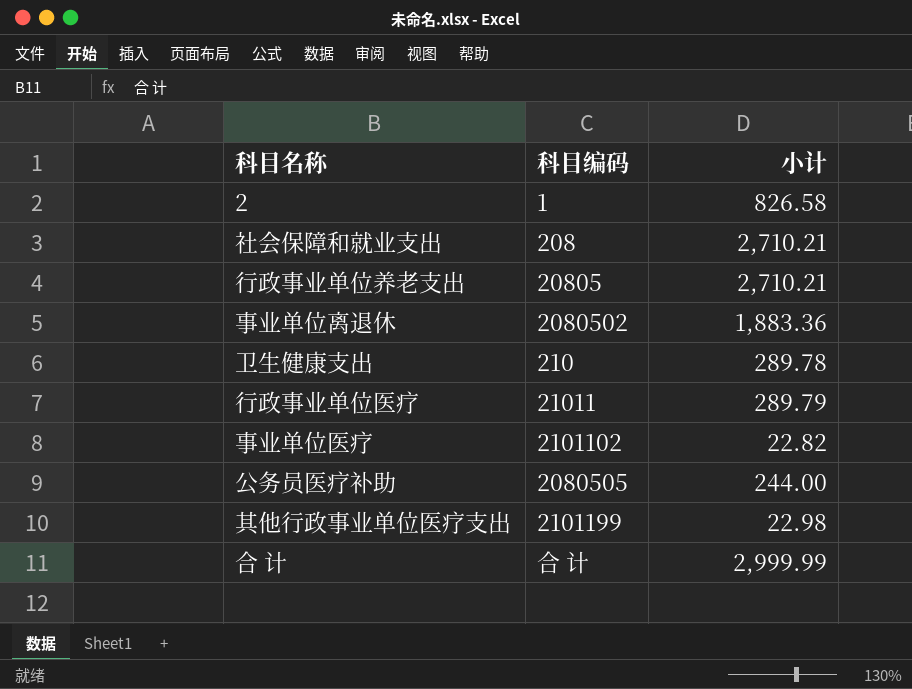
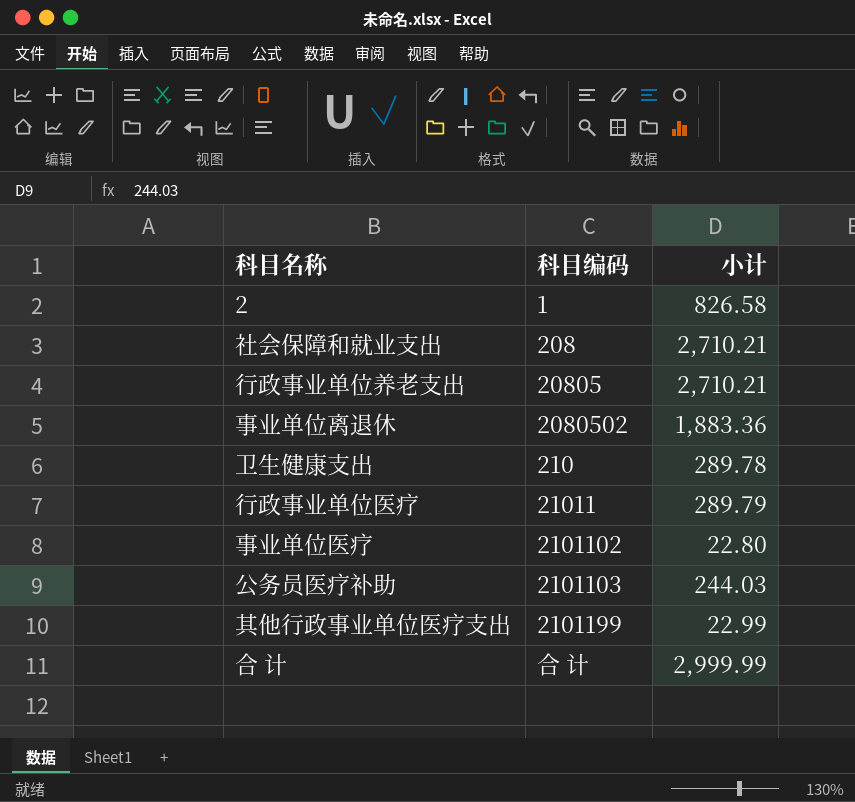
事业单位医疗 | 小计: 22.82 -> 22.80
公务员医疗补助 | 科目编码: 2080505 -> 2101103
公务员医疗补助 | 小计: 244.00 -> 244.03
其他行政事业单位医疗支出 | 小计: 22.98 -> 22.99

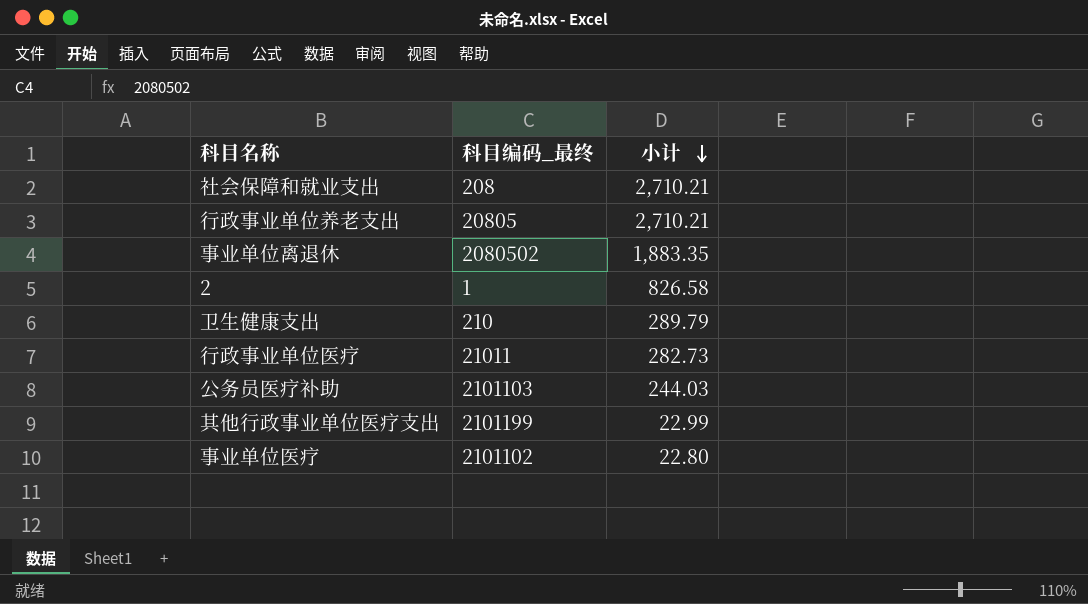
row order: none -> 小计 descending
column name: 科目编码 -> 科目编码_最终
row 合 计: 合 计 | 2,999.99 -> none
事业单位离退休 | 小计: 1,883.36 -> 1,883.35
卫生健康支出 | 小计: 289.78 -> 289.79
行政事业单位医疗 | 小计: 289.79 -> 282.73

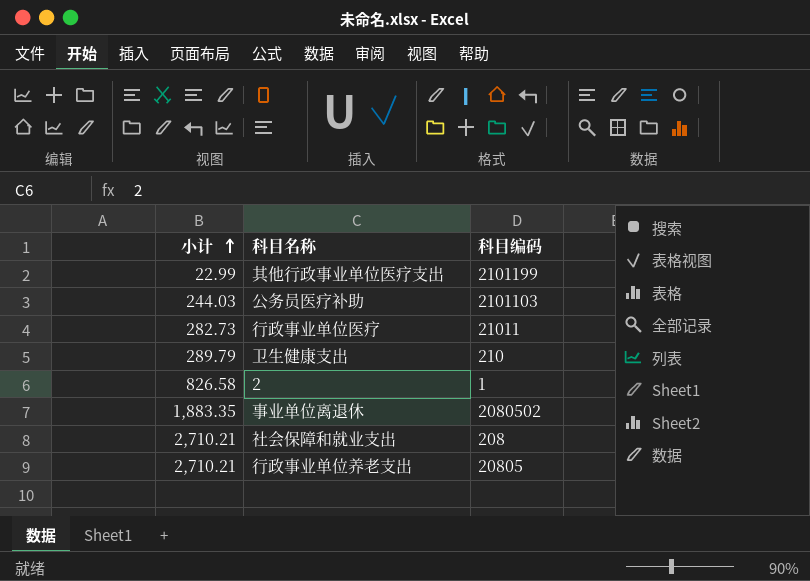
row order: 小计 descending -> 小计 ascending
column 小计 | position: 3 -> 1
column name: 科目编码_最终 -> 科目编码
row 事业单位医疗: 2101102 | 22.80 -> none

